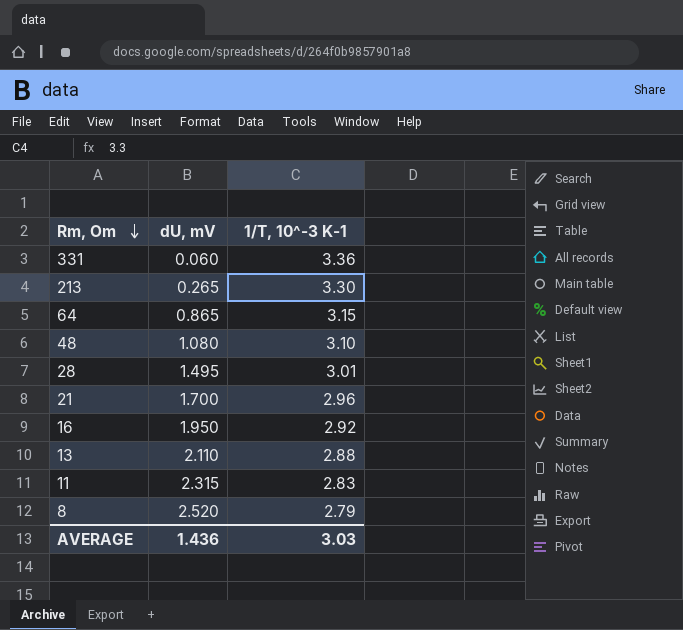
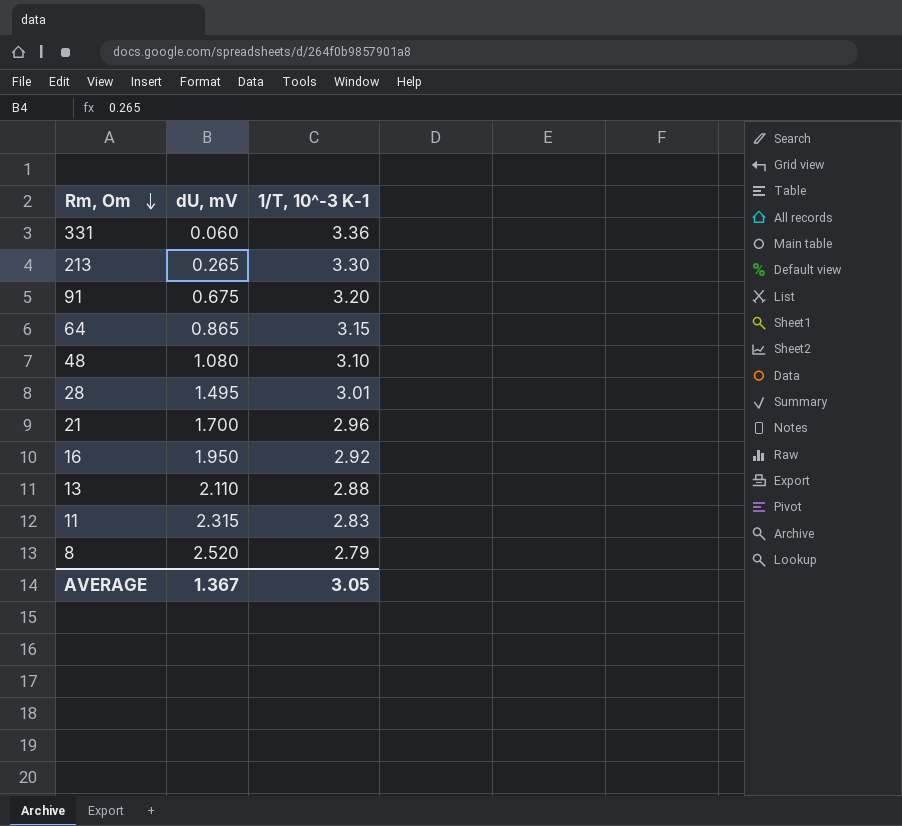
row 91: none -> 0.675 | 3.20
AVERAGE | dU, mV: 1.436 -> 1.367
AVERAGE | 1/T, 10^-3 K-1: 3.03 -> 3.05

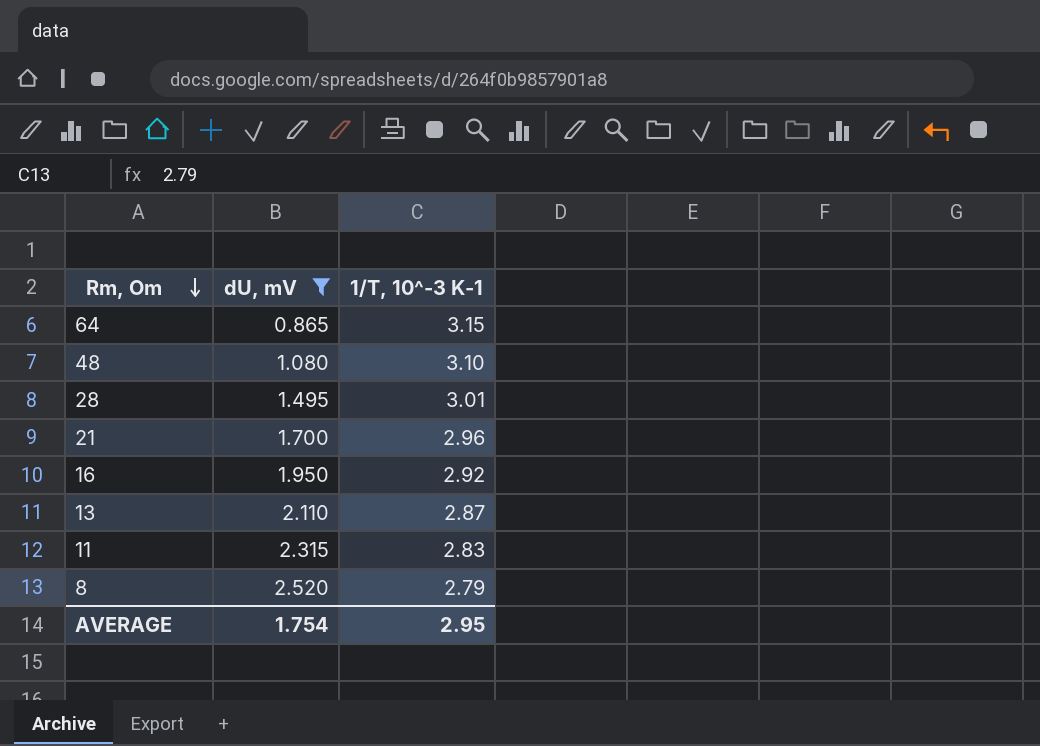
filter: none -> dU, mV >= 0.865
13 | 1/T, 10^-3 K-1: 2.88 -> 2.87
AVERAGE | dU, mV: 1.367 -> 1.754
AVERAGE | 1/T, 10^-3 K-1: 3.05 -> 2.95

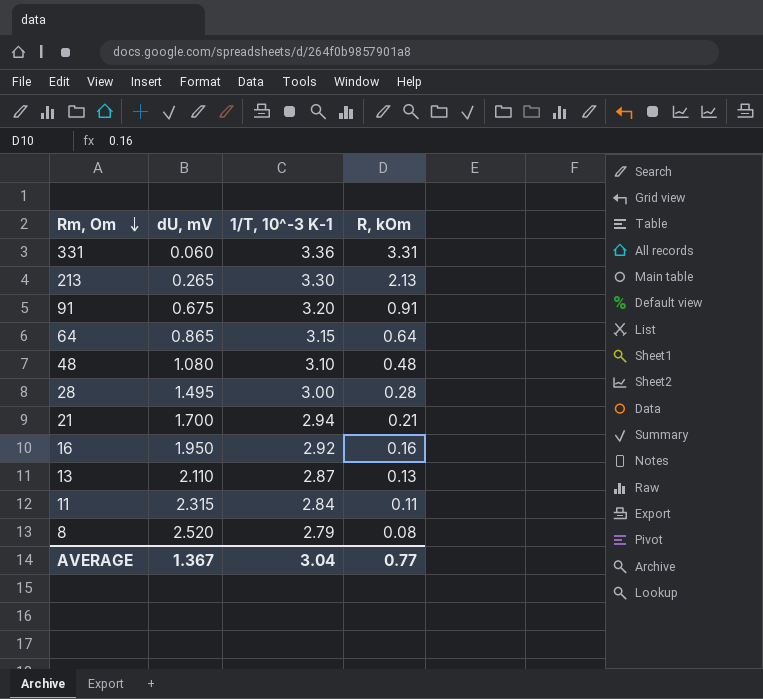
filter: dU, mV >= 0.865 -> none
column R, kOm | position: none -> 4
28 | 1/T, 10^-3 K-1: 3.01 -> 3.00
21 | 1/T, 10^-3 K-1: 2.96 -> 2.94
11 | 1/T, 10^-3 K-1: 2.83 -> 2.84
AVERAGE | dU, mV: 1.754 -> 1.367
AVERAGE | 1/T, 10^-3 K-1: 2.95 -> 3.04

